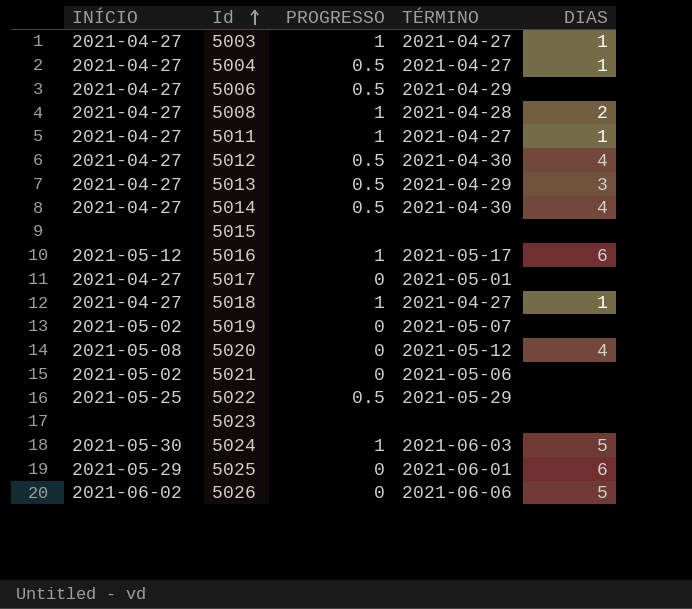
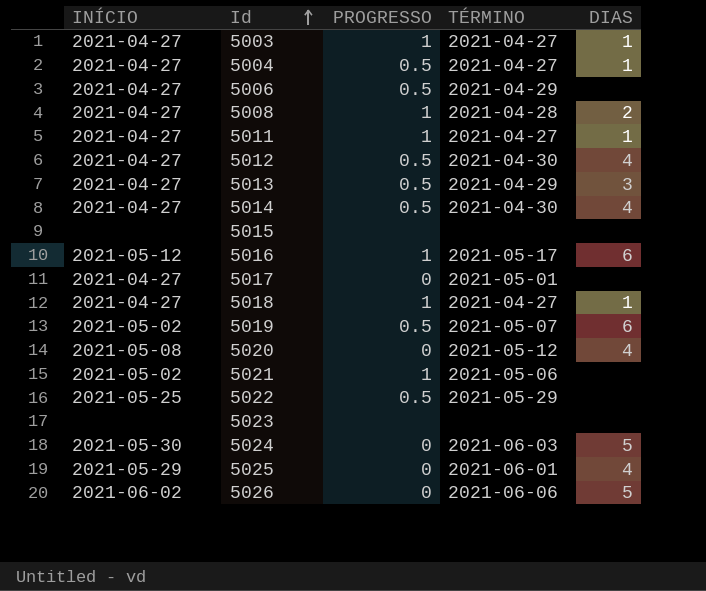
5019 | PROGRESSO: 0 -> 0.5
5019 | DIAS: none -> 6
5021 | PROGRESSO: 0 -> 1
5024 | PROGRESSO: 1 -> 0
5025 | DIAS: 6 -> 4

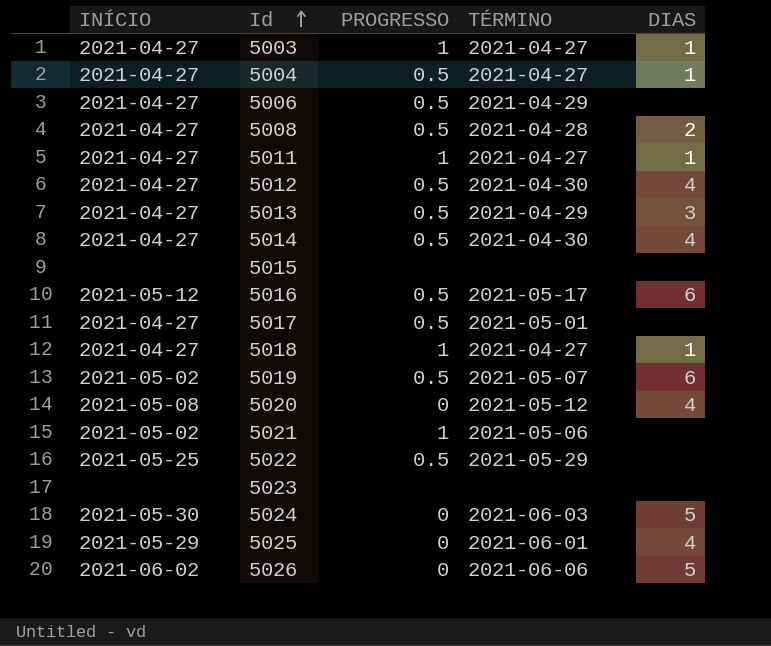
5008 | PROGRESSO: 1 -> 0.5
5016 | PROGRESSO: 1 -> 0.5
5017 | PROGRESSO: 0 -> 0.5

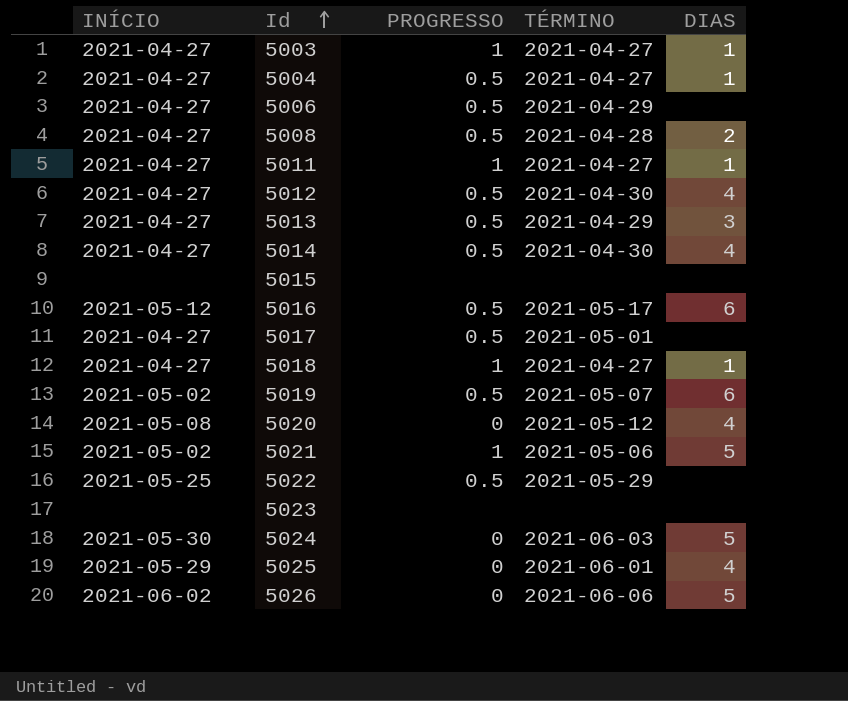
5021 | DIAS: none -> 5

